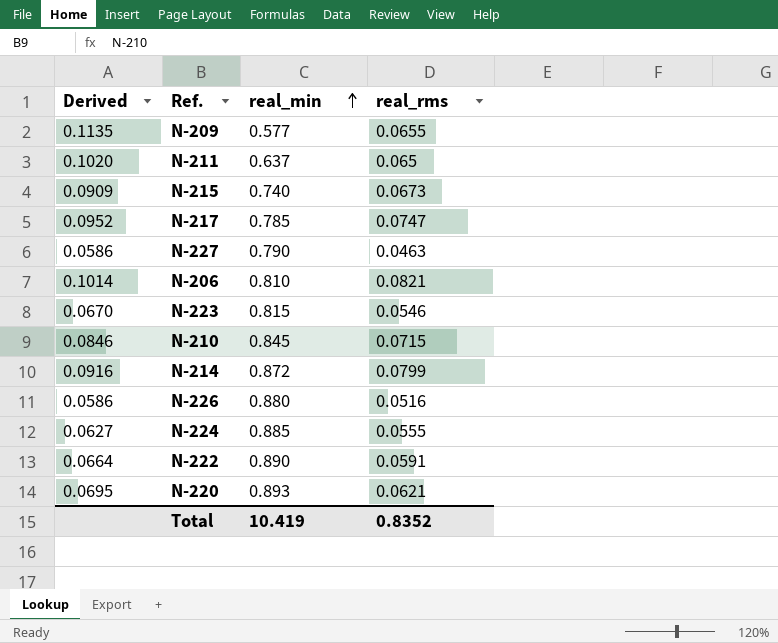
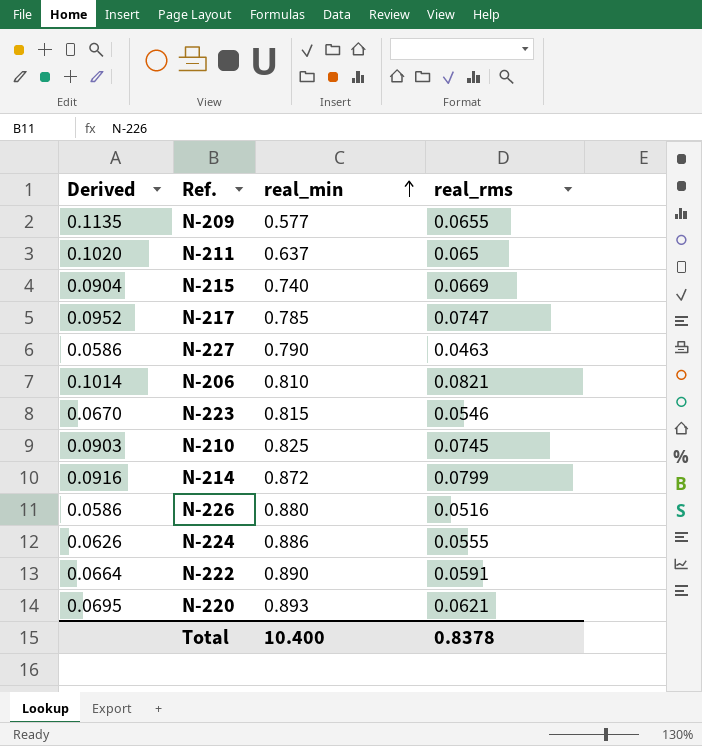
N-215 | Derived: 0.0909 -> 0.0904
N-215 | real_rms: 0.0673 -> 0.0669
N-210 | Derived: 0.0846 -> 0.0903
N-210 | real_min: 0.845 -> 0.825
N-210 | real_rms: 0.0715 -> 0.0745
N-224 | Derived: 0.0627 -> 0.0626
N-224 | real_min: 0.885 -> 0.886
Total | real_min: 10.419 -> 10.400
Total | real_rms: 0.8352 -> 0.8378

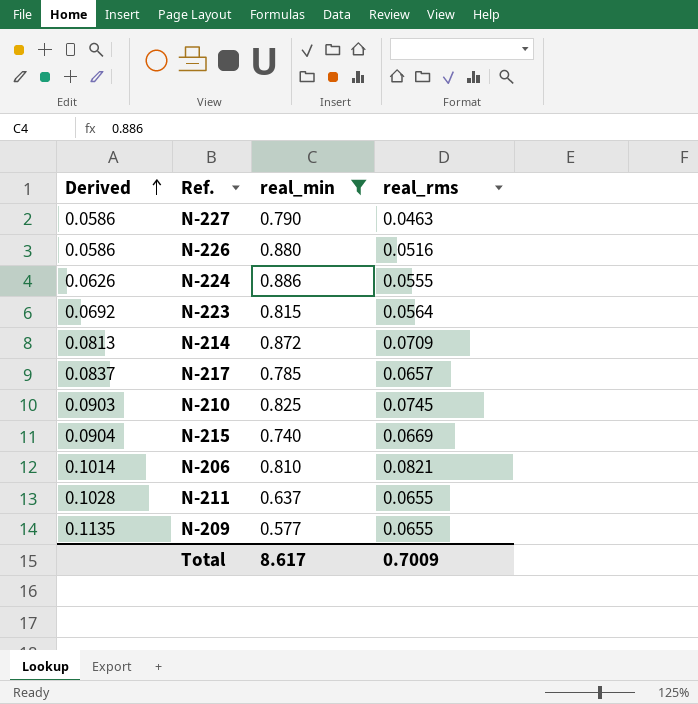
filter: none -> real_min <= 0.886
row order: real_min ascending -> Derived ascending
N-223 | Derived: 0.0670 -> 0.0692
N-223 | real_rms: 0.0546 -> 0.0564
N-214 | Derived: 0.0916 -> 0.0813
N-214 | real_rms: 0.0799 -> 0.0709
N-217 | Derived: 0.0952 -> 0.0837
N-217 | real_rms: 0.0747 -> 0.0657
N-211 | Derived: 0.1020 -> 0.1028
N-211 | real_rms: 0.065 -> 0.0655
Total | real_min: 10.400 -> 8.617
Total | real_rms: 0.8378 -> 0.7009

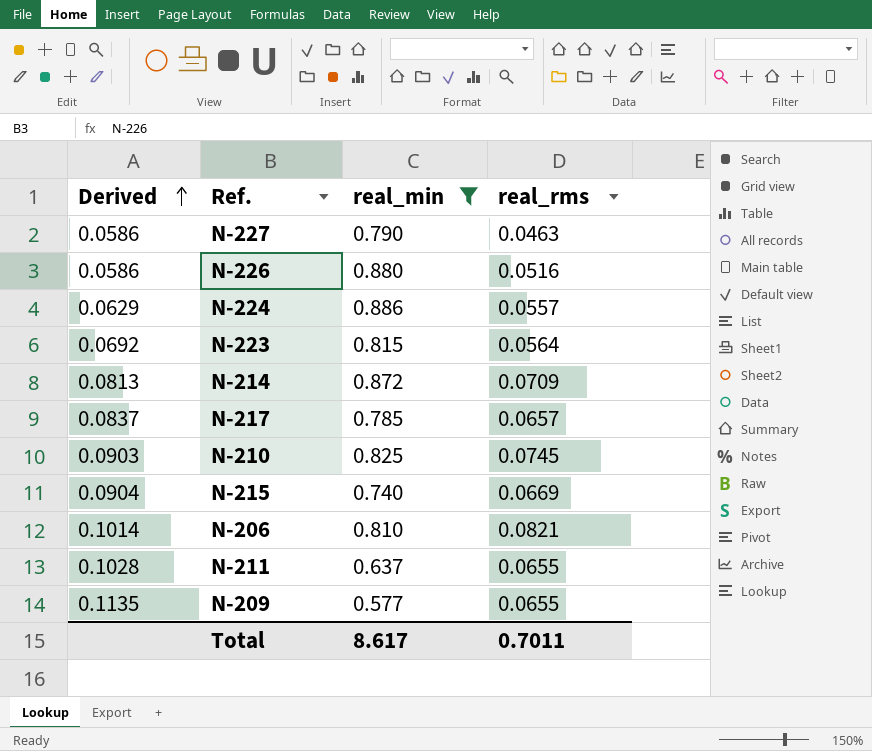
N-224 | Derived: 0.0626 -> 0.0629
N-224 | real_rms: 0.0555 -> 0.0557
Total | real_rms: 0.7009 -> 0.7011

